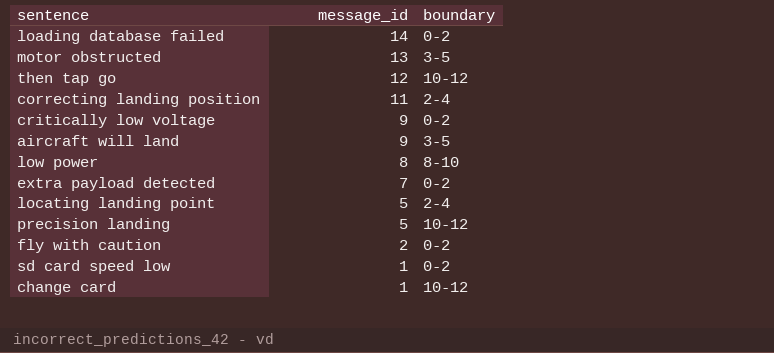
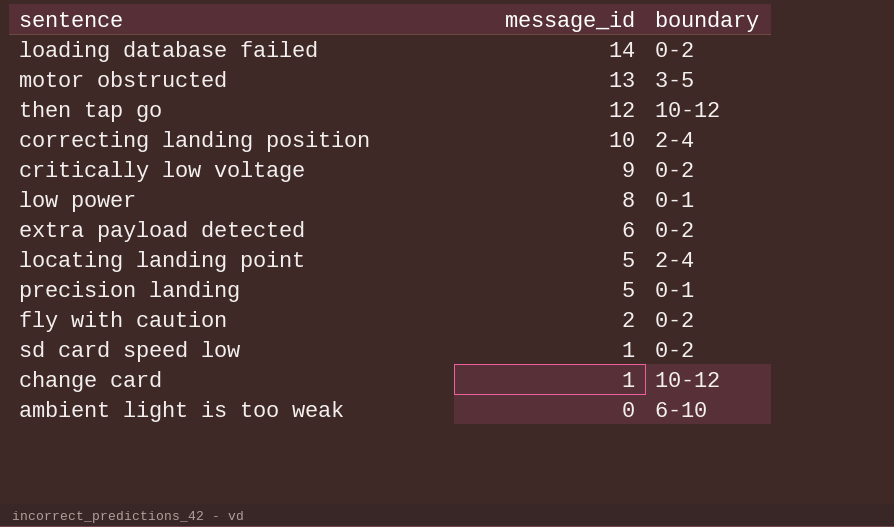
row aircraft will land: 9 | 3-5 -> none
correcting landing position | message_id: 11 -> 10
low power | boundary: 8-10 -> 0-1
extra payload detected | message_id: 7 -> 6
precision landing | boundary: 10-12 -> 0-1
row ambient light is too weak: none -> 0 | 6-10

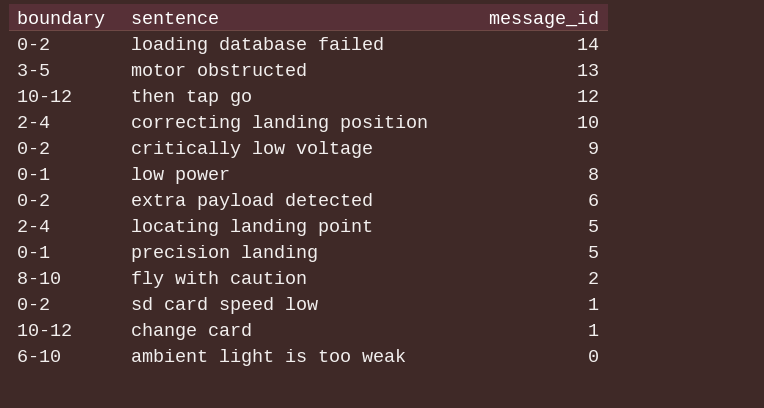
column boundary | position: 3 -> 1
fly with caution | boundary: 0-2 -> 8-10

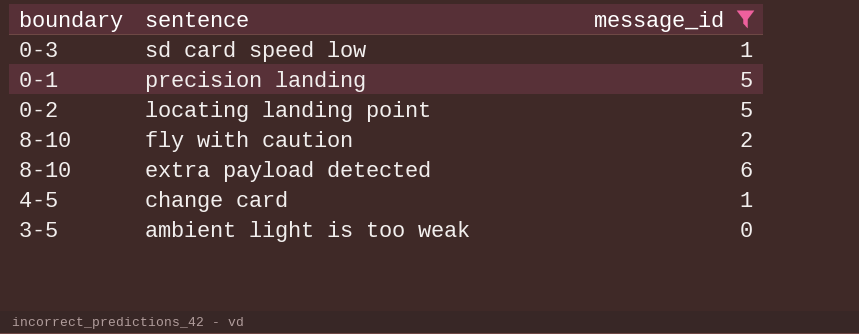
filter: none -> message_id <= 6
row order: message_id descending -> sentence descending
sd card speed low | boundary: 0-2 -> 0-3
locating landing point | boundary: 2-4 -> 0-2
extra payload detected | boundary: 0-2 -> 8-10
change card | boundary: 10-12 -> 4-5
ambient light is too weak | boundary: 6-10 -> 3-5

